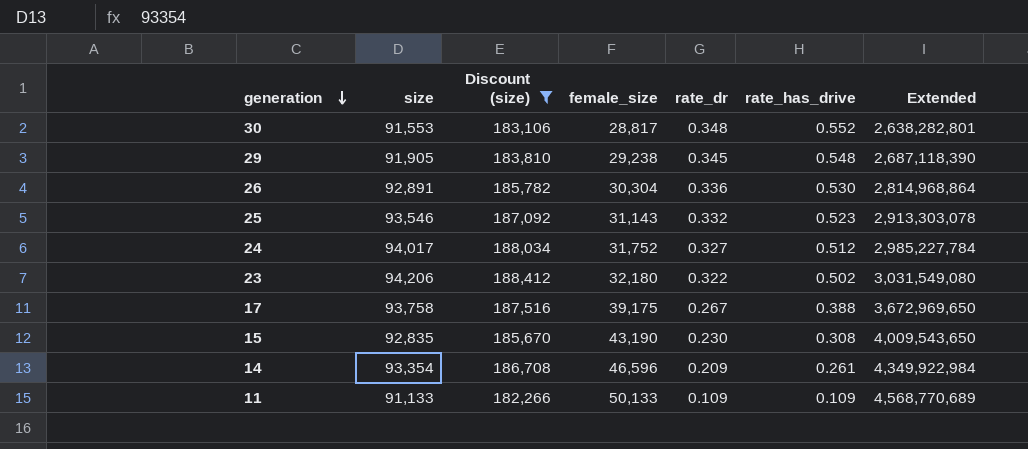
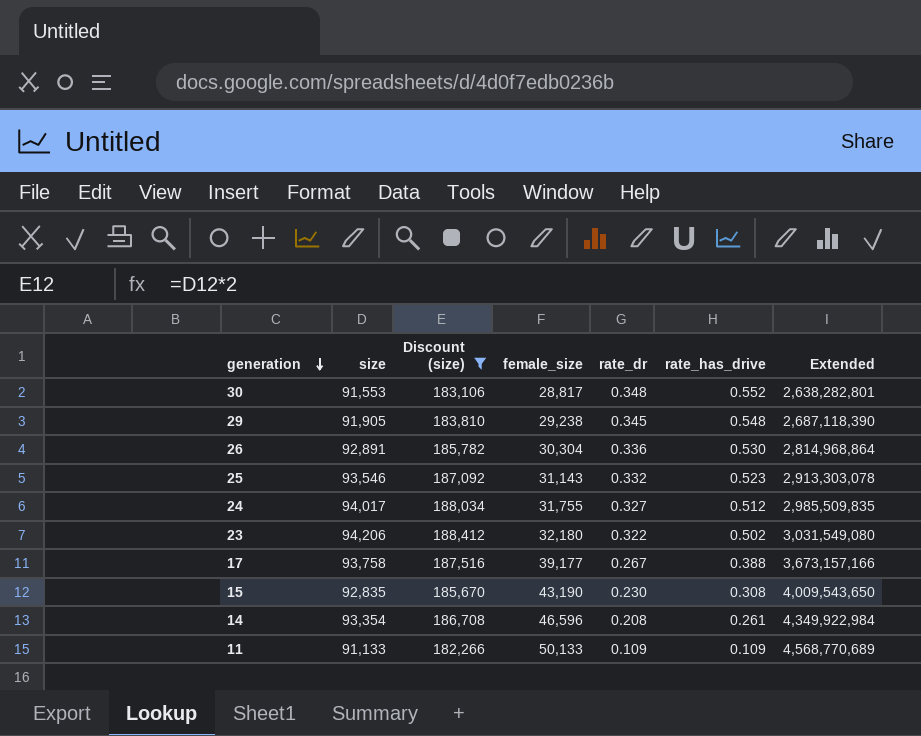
24 | female_size: 31,752 -> 31,755
24 | Extended: 2,985,227,784 -> 2,985,509,835
17 | female_size: 39,175 -> 39,177
17 | Extended: 3,672,969,650 -> 3,673,157,166
14 | rate_dr: 0.209 -> 0.208

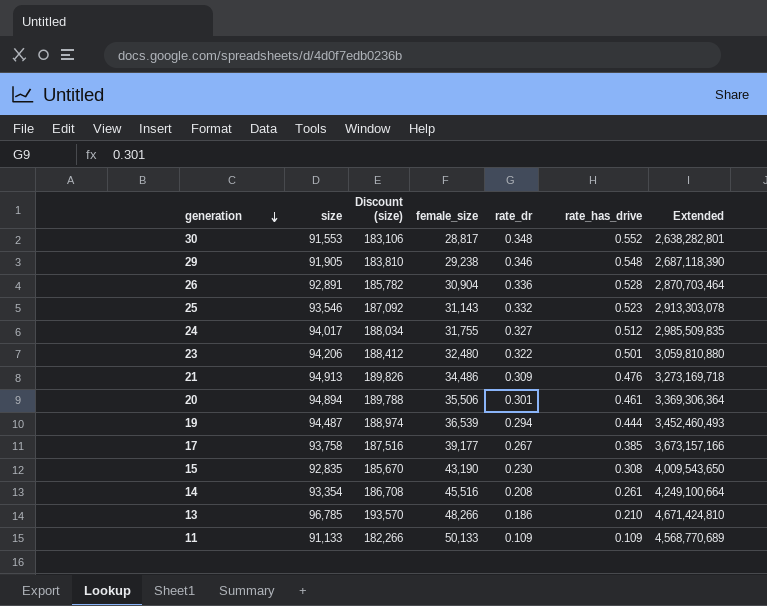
filter: Discount (size) <= 188,412 -> none
29 | rate_dr: 0.345 -> 0.346
26 | female_size: 30,304 -> 30,904
26 | rate_has_drive: 0.530 -> 0.528
26 | Extended: 2,814,968,864 -> 2,870,703,464
23 | female_size: 32,180 -> 32,480
23 | rate_has_drive: 0.502 -> 0.501
23 | Extended: 3,031,549,080 -> 3,059,810,880
17 | rate_has_drive: 0.388 -> 0.385
14 | female_size: 46,596 -> 45,516
14 | Extended: 4,349,922,984 -> 4,249,100,664

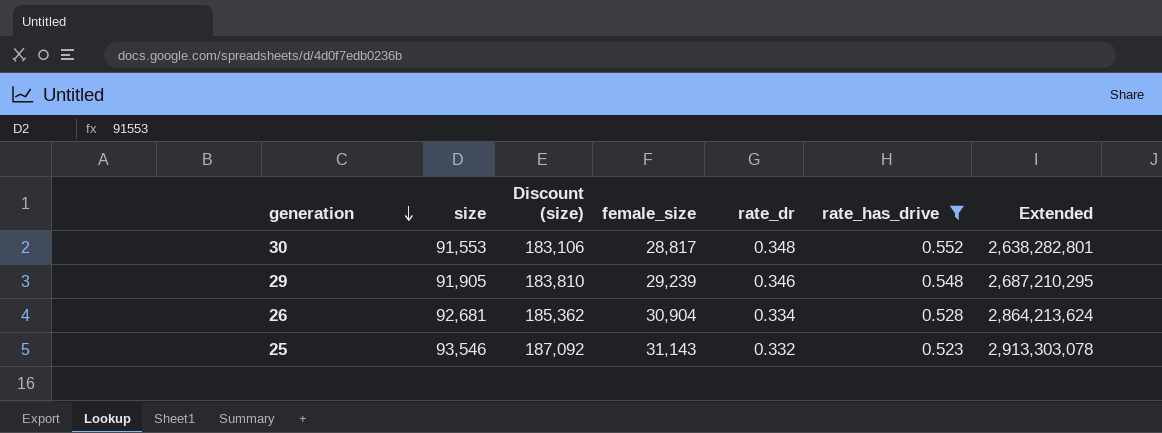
filter: none -> rate_has_drive >= 0.523
29 | female_size: 29,238 -> 29,239
29 | Extended: 2,687,118,390 -> 2,687,210,295
26 | size: 92,891 -> 92,681
26 | Discount (size): 185,782 -> 185,362
26 | rate_dr: 0.336 -> 0.334
26 | Extended: 2,870,703,464 -> 2,864,213,624

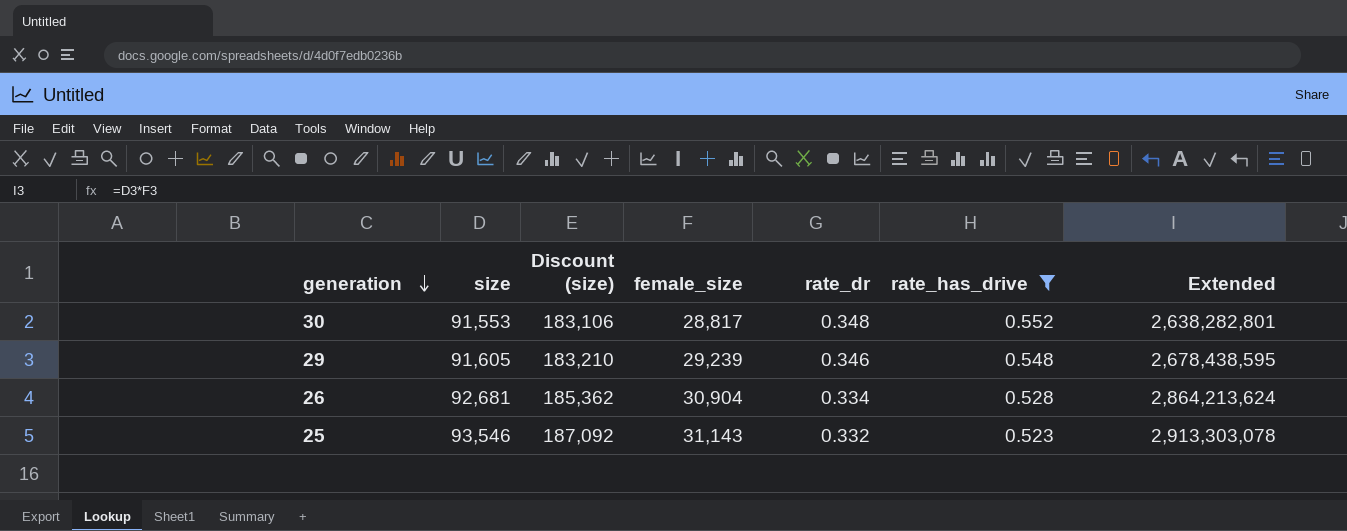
29 | size: 91,905 -> 91,605
29 | Discount (size): 183,810 -> 183,210
29 | Extended: 2,687,210,295 -> 2,678,438,595

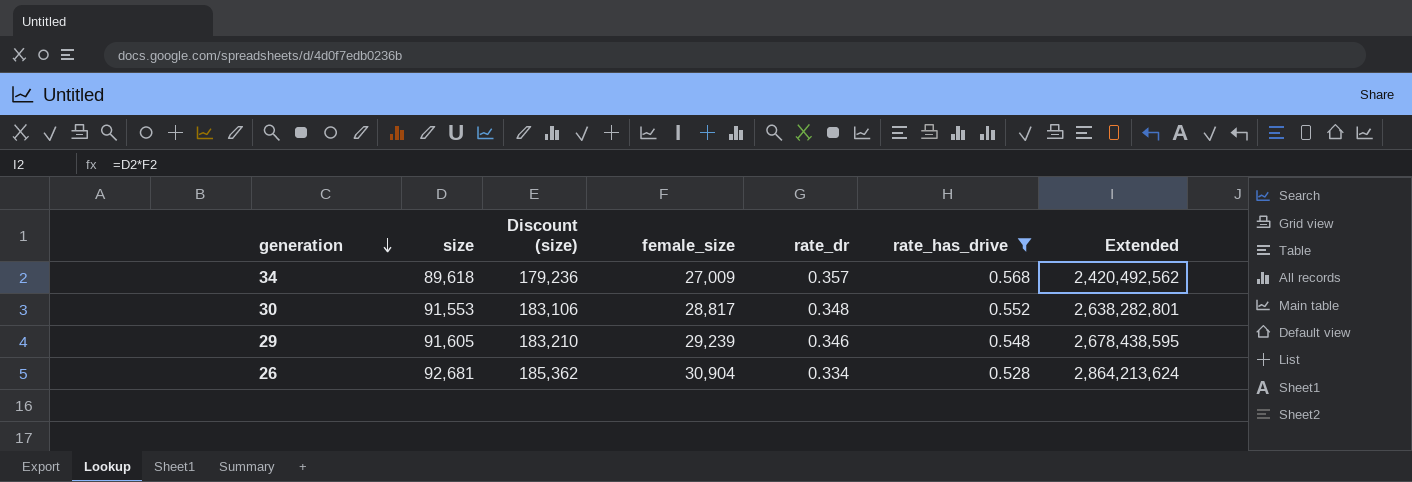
row 25: 93,546 | 187,092 | 31,143 | 0.332 | 0.523 | 2,913,303,078 -> none
row 34: none -> 89,618 | 179,236 | 27,009 | 0.357 | 0.568 | 2,420,492,562

